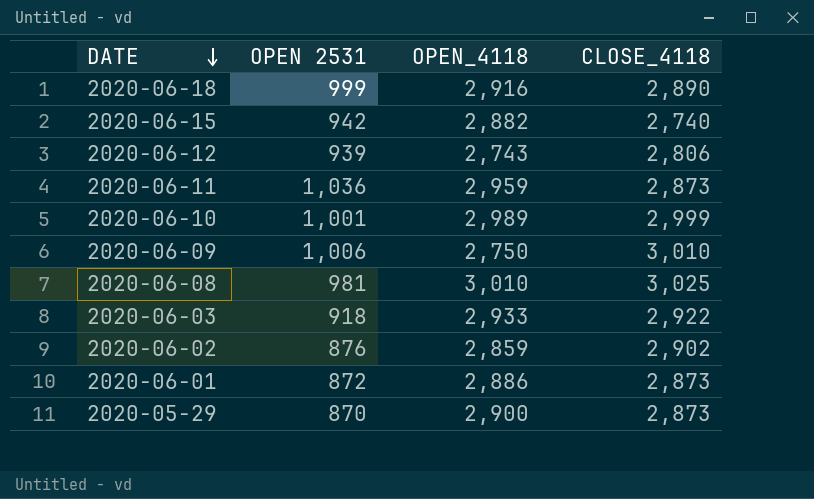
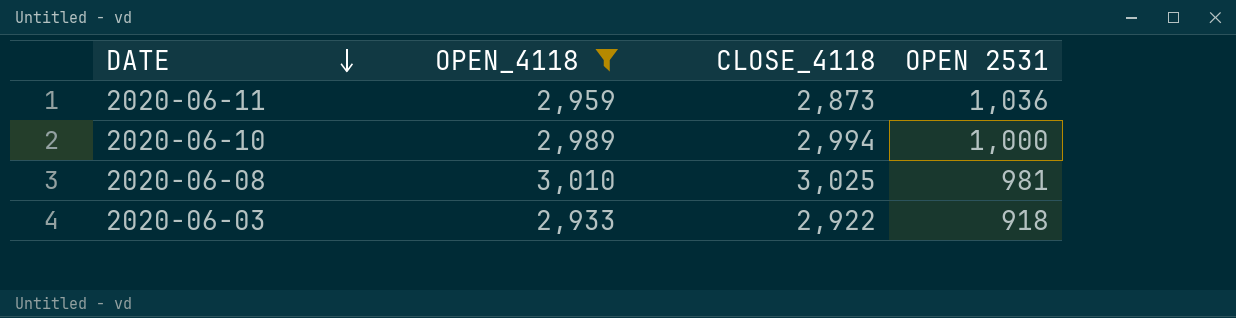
filter: none -> OPEN_4118 >= 2,933
column OPEN 2531 | position: 2 -> 4
2020-06-10 | CLOSE_4118: 2,999 -> 2,994
2020-06-10 | OPEN 2531: 1,001 -> 1,000

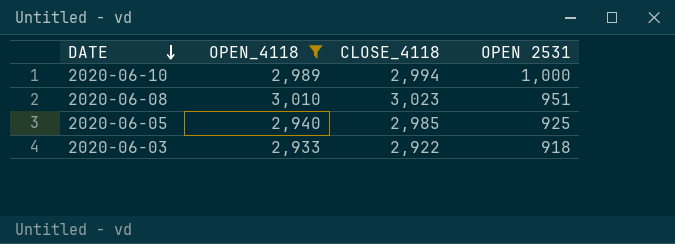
row 2020-06-11: 2,959 | 2,873 | 1,036 -> none
2020-06-08 | CLOSE_4118: 3,025 -> 3,023
2020-06-08 | OPEN 2531: 981 -> 951
row 2020-06-05: none -> 2,940 | 2,985 | 925

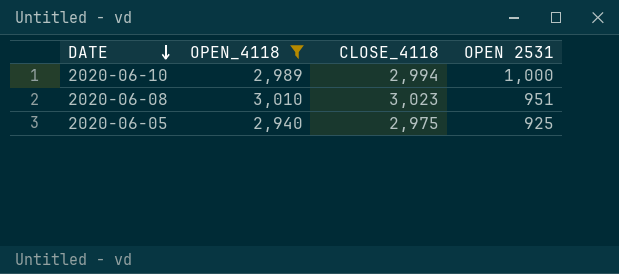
row 2020-06-03: 2,933 | 2,922 | 918 -> none
2020-06-05 | CLOSE_4118: 2,985 -> 2,975

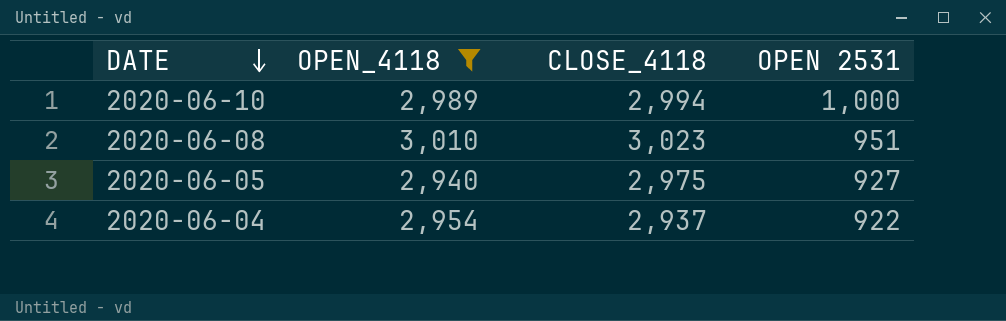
2020-06-05 | OPEN 2531: 925 -> 927
row 2020-06-04: none -> 2,954 | 2,937 | 922

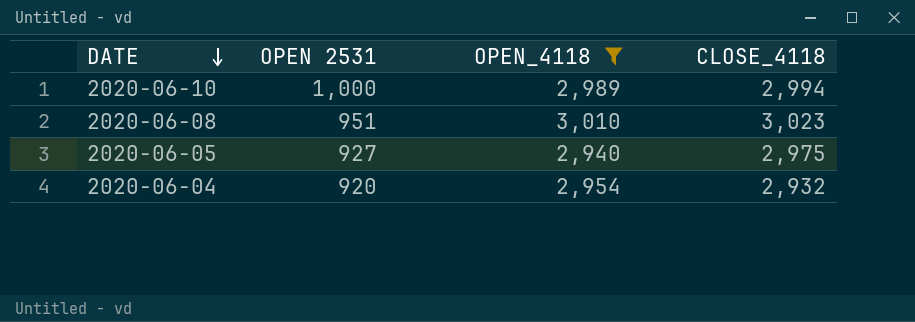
column OPEN 2531 | position: 4 -> 2
2020-06-04 | OPEN 2531: 922 -> 920
2020-06-04 | CLOSE_4118: 2,937 -> 2,932

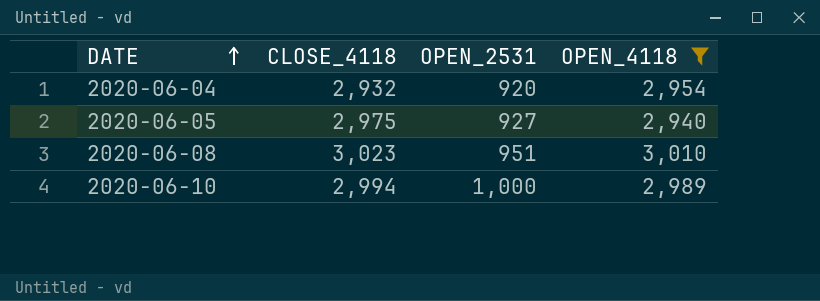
row order: DATE descending -> DATE ascending
column CLOSE_4118 | position: 4 -> 2
column name: OPEN 2531 -> OPEN_2531

